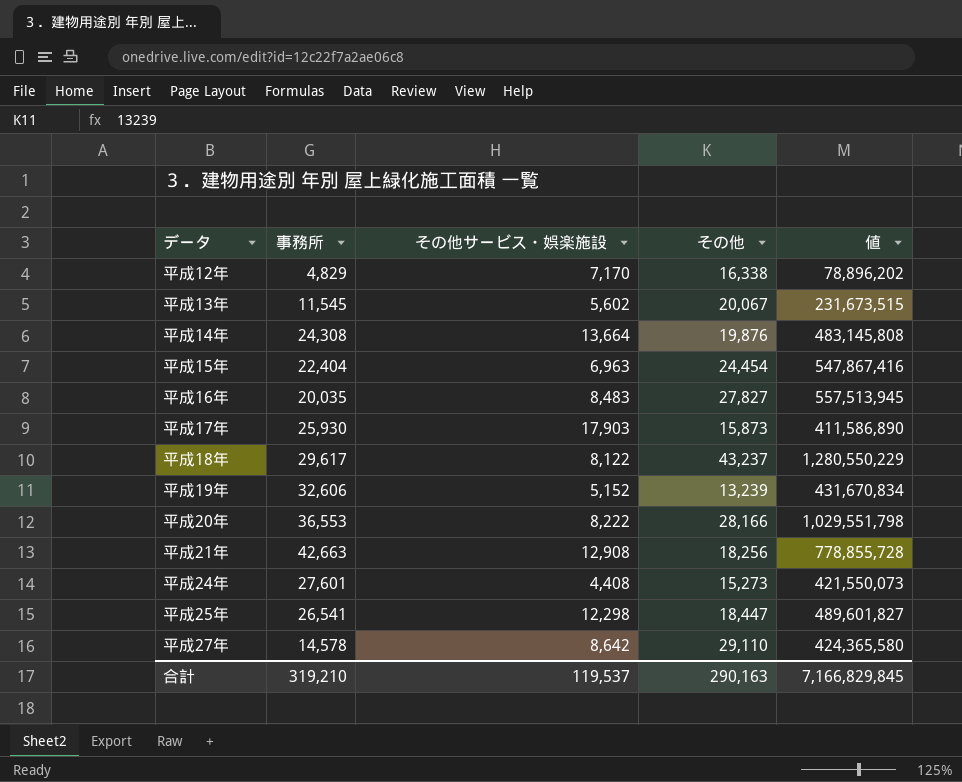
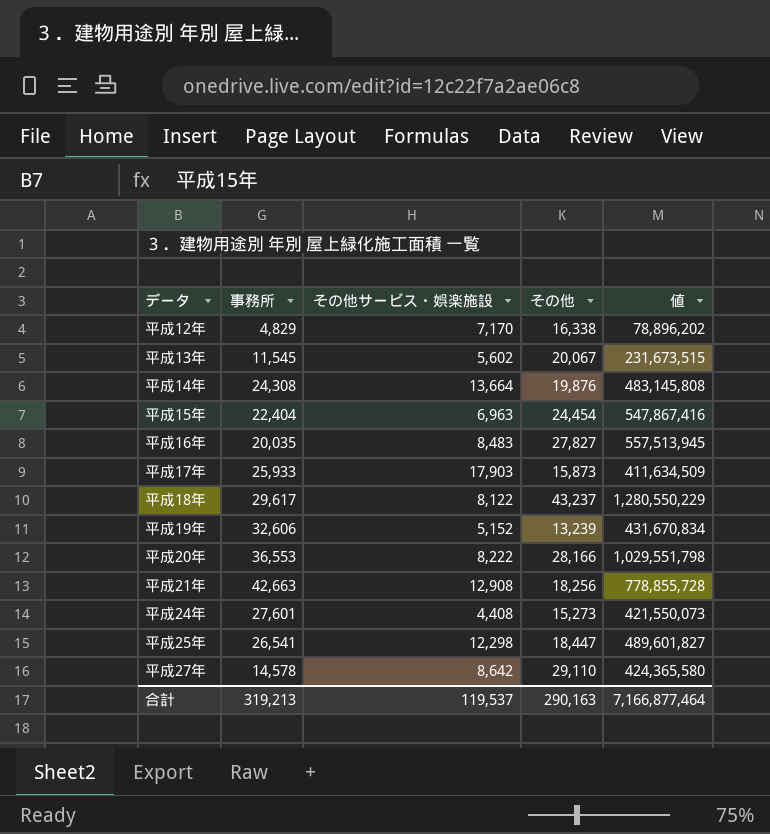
平成17年 | 事務所: 25,930 -> 25,933
平成17年 | 値: 411,586,890 -> 411,634,509
合計 | 事務所: 319,210 -> 319,213
合計 | 値: 7,166,829,845 -> 7,166,877,464

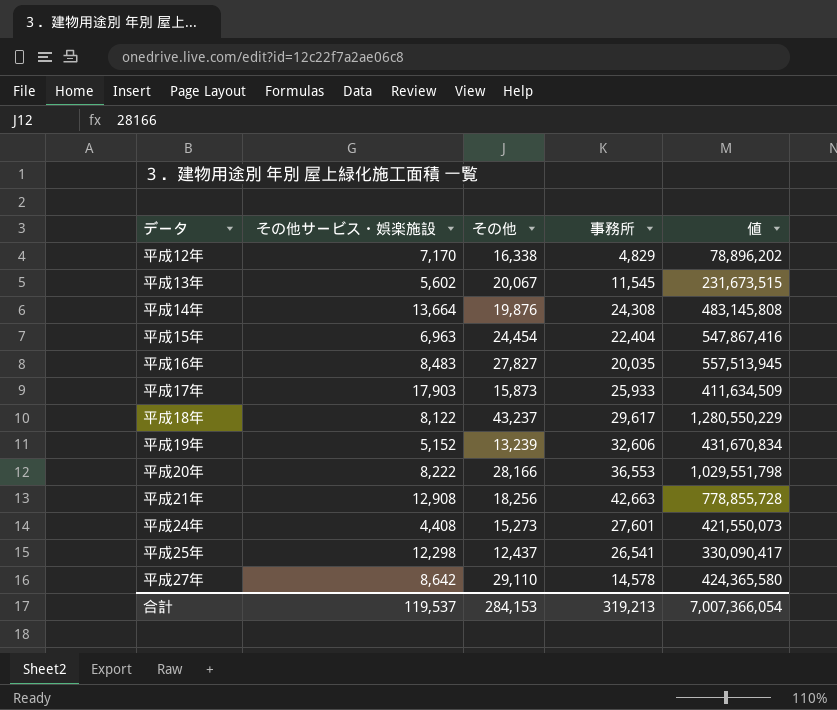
column 事務所 | position: 2 -> 4
平成25年 | その他: 18,447 -> 12,437
平成25年 | 値: 489,601,827 -> 330,090,417
合計 | その他: 290,163 -> 284,153
合計 | 値: 7,166,877,464 -> 7,007,366,054

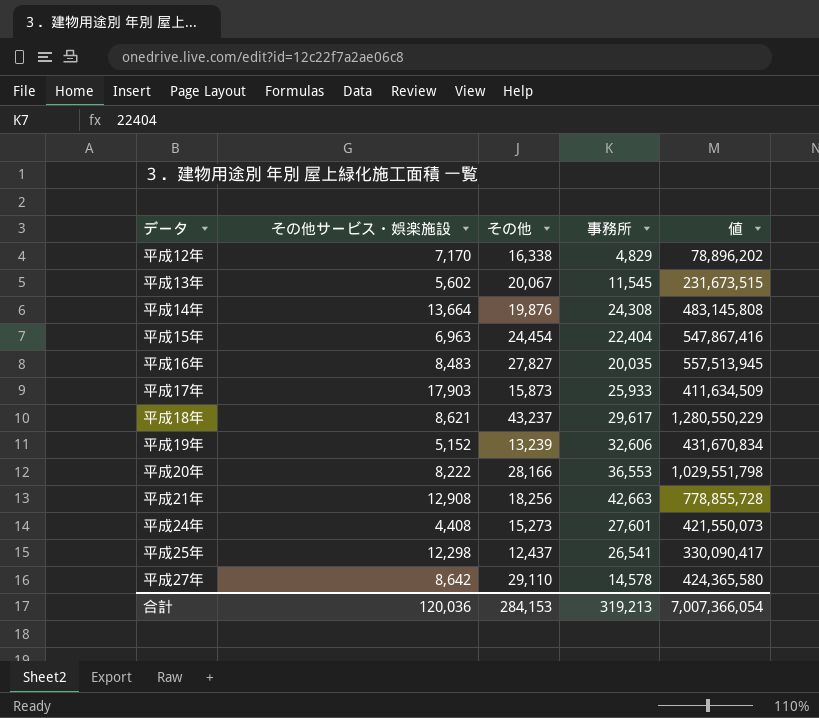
平成18年 | その他サービス・娯楽施設: 8,122 -> 8,621
合計 | その他サービス・娯楽施設: 119,537 -> 120,036

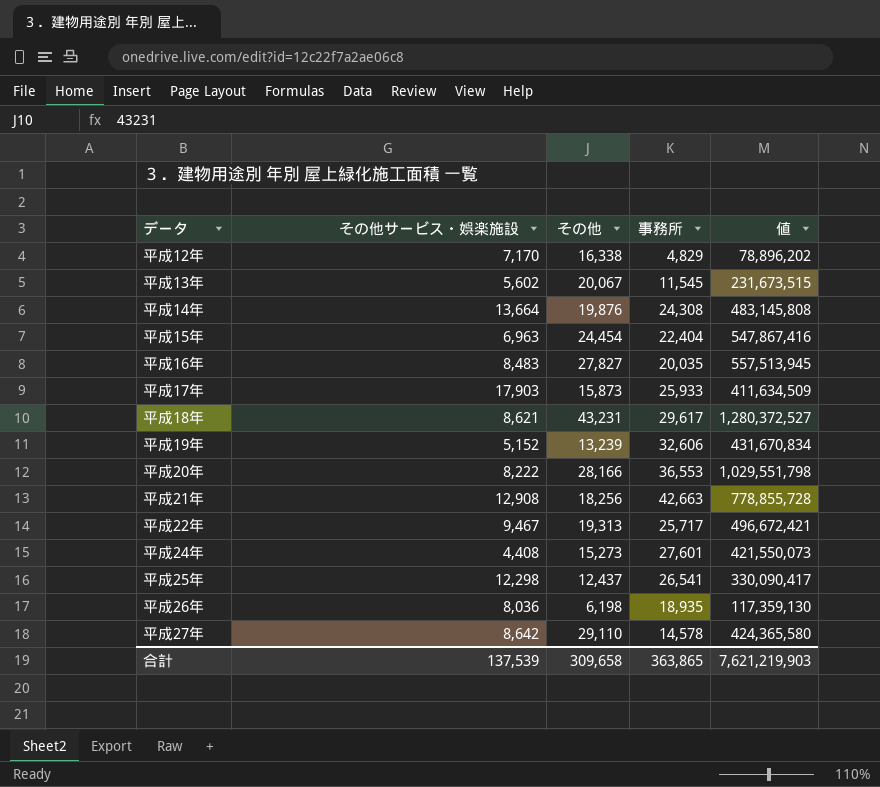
平成18年 | その他: 43,237 -> 43,231
平成18年 | 値: 1,280,550,229 -> 1,280,372,527
row 平成22年: none -> 9,467 | 19,313 | 25,717 | 496,672,421
row 平成26年: none -> 8,036 | 6,198 | 18,935 | 117,359,130
合計 | その他サービス・娯楽施設: 120,036 -> 137,539
合計 | その他: 284,153 -> 309,658
合計 | 事務所: 319,213 -> 363,865
合計 | 値: 7,007,366,054 -> 7,621,219,903

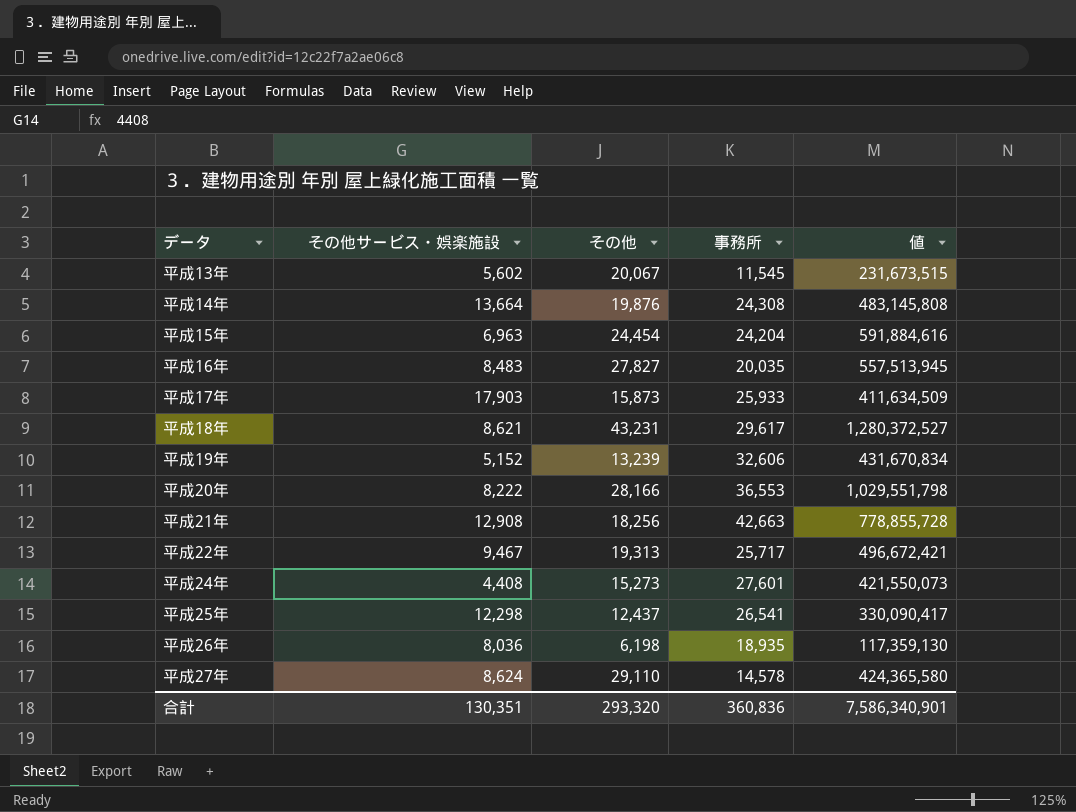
row 平成12年: 7,170 | 16,338 | 4,829 | 78,896,202 -> none
平成15年 | 事務所: 22,404 -> 24,204
平成15年 | 値: 547,867,416 -> 591,884,616
平成27年 | その他サービス・娯楽施設: 8,642 -> 8,624
合計 | その他サービス・娯楽施設: 137,539 -> 130,351
合計 | その他: 309,658 -> 293,320
合計 | 事務所: 363,865 -> 360,836
合計 | 値: 7,621,219,903 -> 7,586,340,901

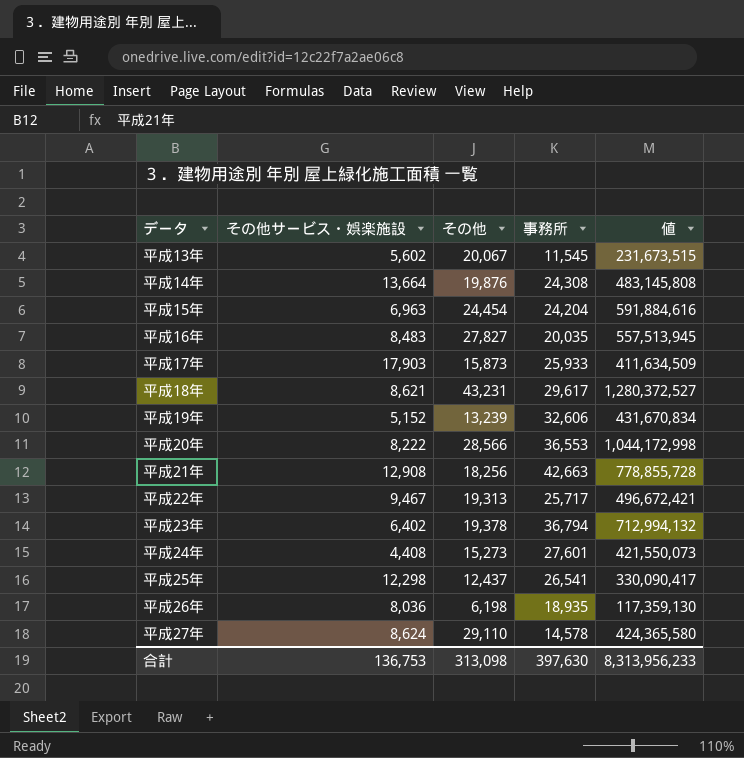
平成20年 | その他: 28,166 -> 28,566
平成20年 | 値: 1,029,551,798 -> 1,044,172,998
row 平成23年: none -> 6,402 | 19,378 | 36,794 | 712,994,132
合計 | その他サービス・娯楽施設: 130,351 -> 136,753
合計 | その他: 293,320 -> 313,098
合計 | 事務所: 360,836 -> 397,630
合計 | 値: 7,586,340,901 -> 8,313,956,233

